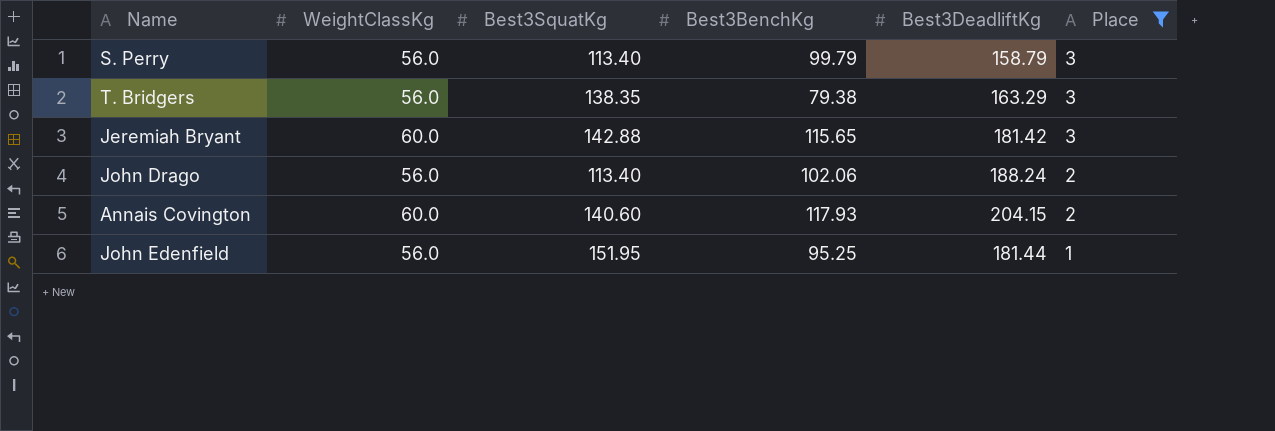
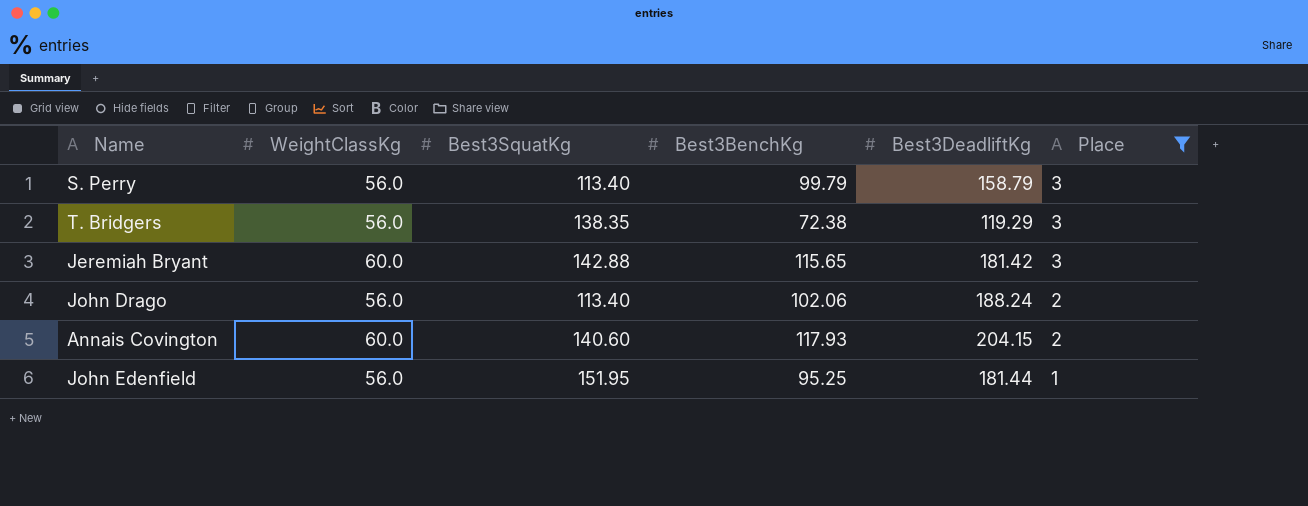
T. Bridgers | Best3BenchKg: 79.38 -> 72.38
T. Bridgers | Best3DeadliftKg: 163.29 -> 119.29

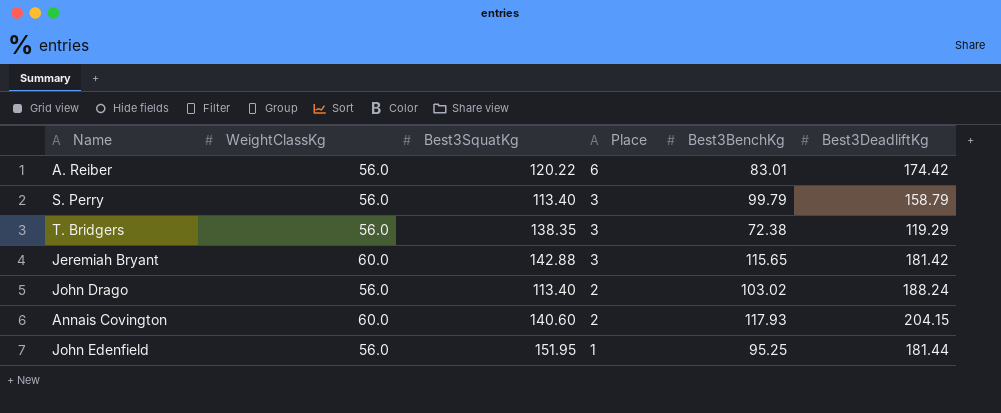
filter: Place != 6 -> none
column Place | position: 6 -> 4
John Drago | Best3BenchKg: 102.06 -> 103.02

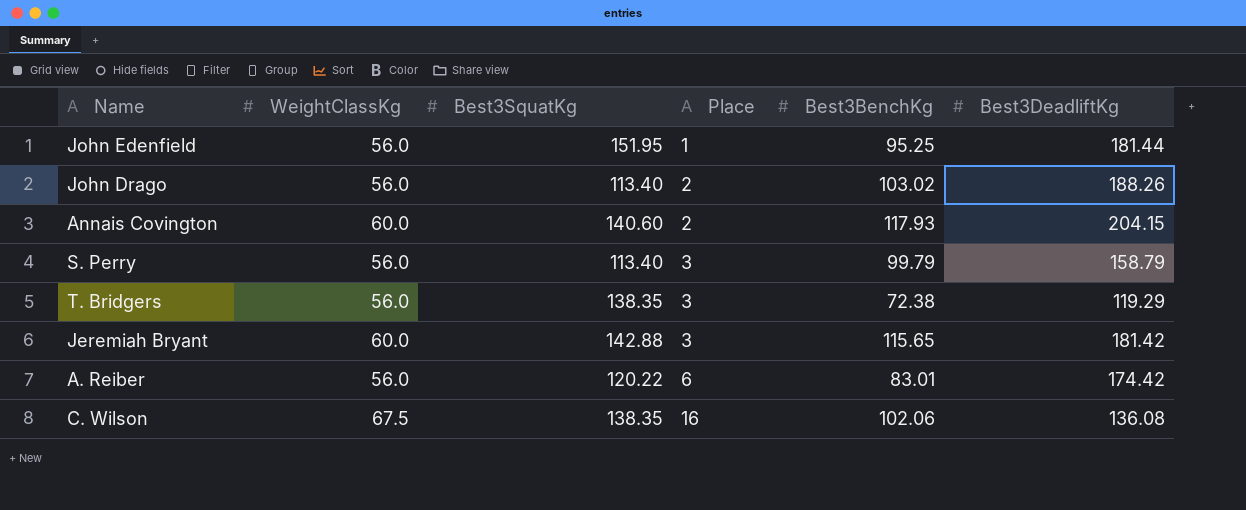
row order: Place descending -> Place ascending
John Drago | Best3DeadliftKg: 188.24 -> 188.26
row C. Wilson: none -> 67.5 | 138.35 | 16 | 102.06 | 136.08

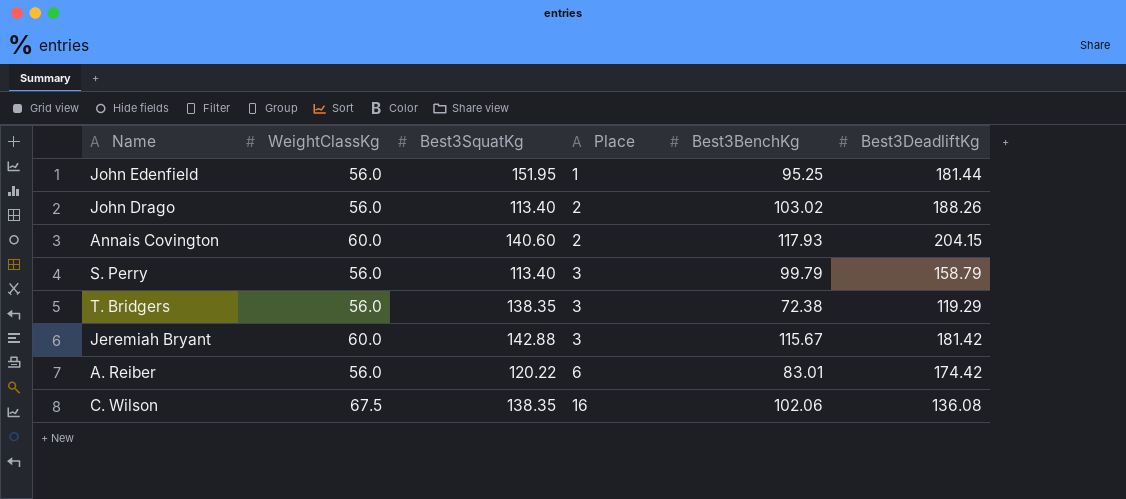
Jeremiah Bryant | Best3BenchKg: 115.65 -> 115.67

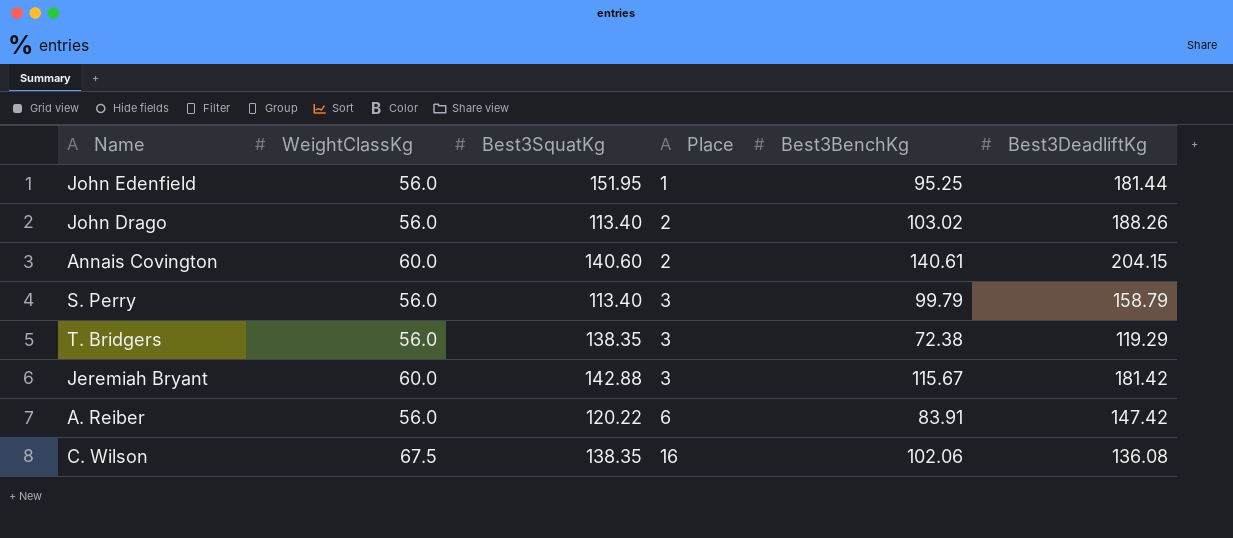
Annais Covington | Best3BenchKg: 117.93 -> 140.61
A. Reiber | Best3BenchKg: 83.01 -> 83.91
A. Reiber | Best3DeadliftKg: 174.42 -> 147.42

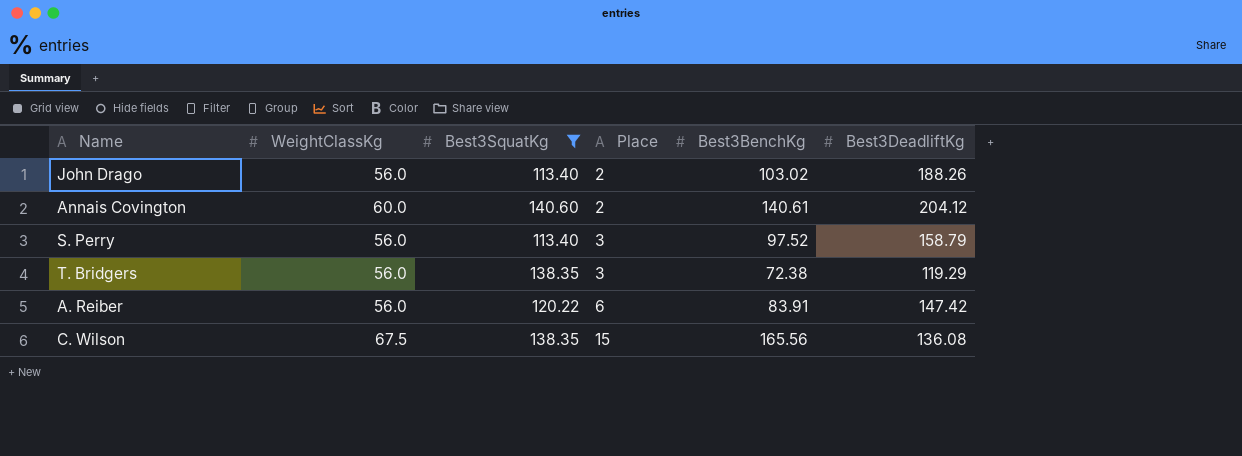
filter: none -> Best3SquatKg <= 140.60
Annais Covington | Best3DeadliftKg: 204.15 -> 204.12
S. Perry | Best3BenchKg: 99.79 -> 97.52
C. Wilson | Place: 16 -> 15
C. Wilson | Best3BenchKg: 102.06 -> 165.56

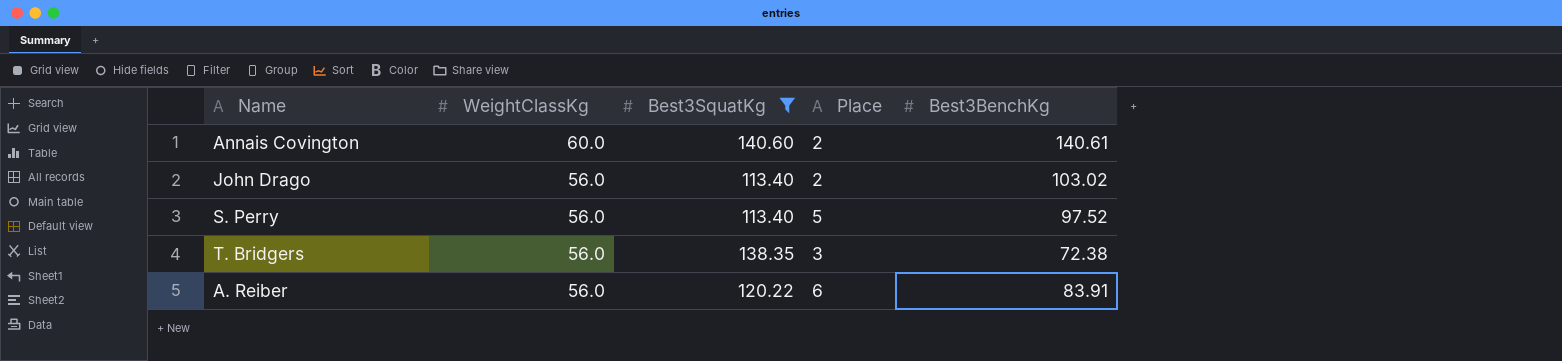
row order: Place ascending -> WeightClassKg descending
column Best3DeadliftKg | position: 6 -> none
row C. Wilson: 67.5 | 138.35 | 15 | 165.56 | 136.08 -> none
S. Perry | Place: 3 -> 5

